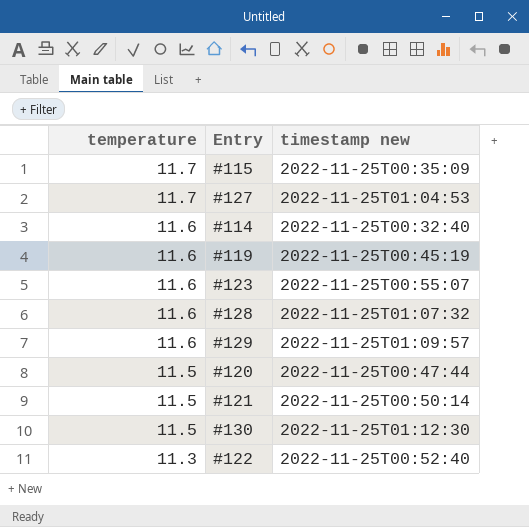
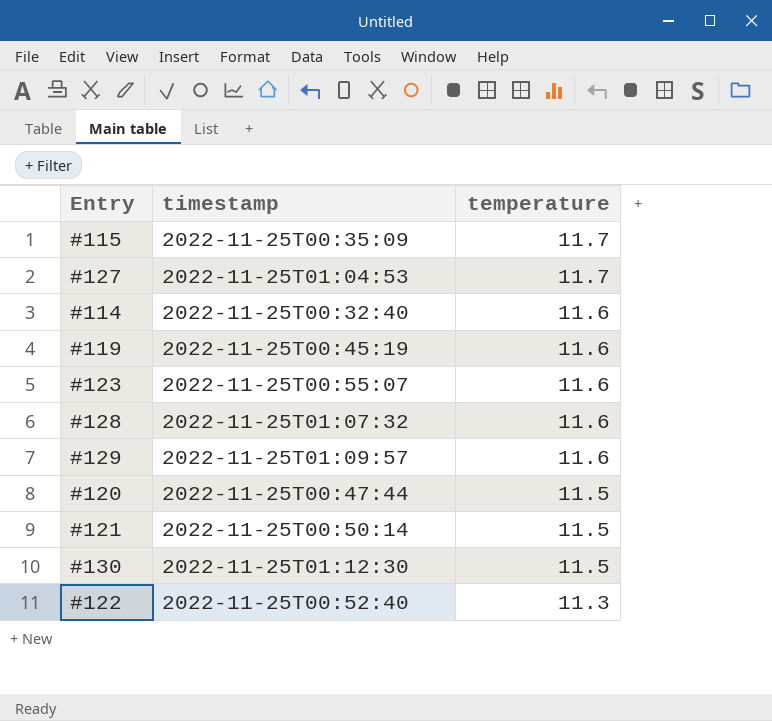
column name: timestamp new -> timestamp
column temperature | position: 1 -> 3

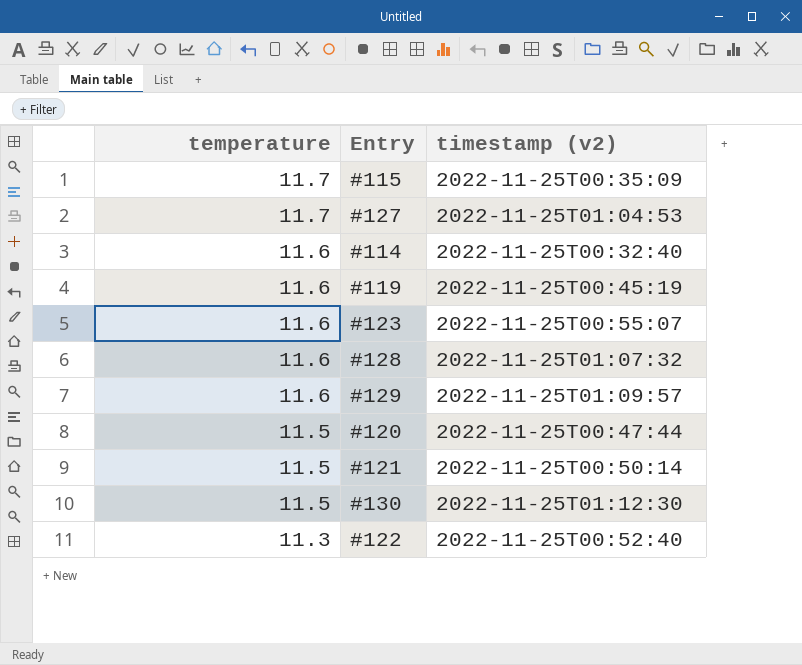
column temperature | position: 3 -> 1
column name: timestamp -> timestamp (v2)

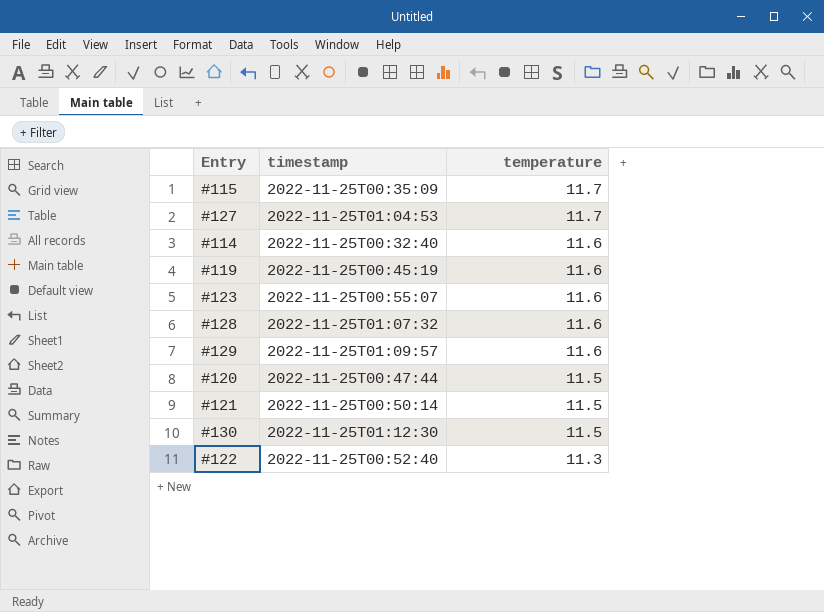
column name: timestamp (v2) -> timestamp
column temperature | position: 1 -> 3

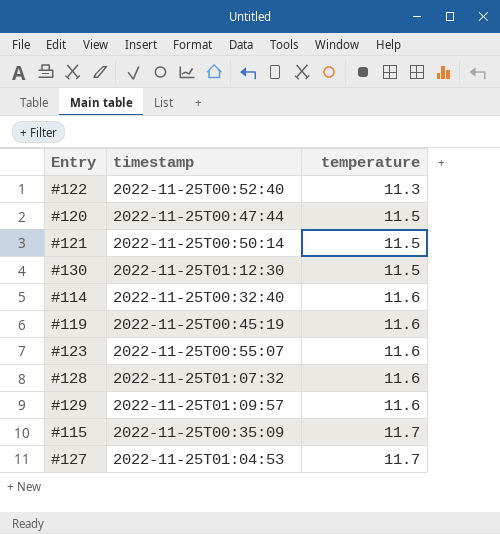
row order: temperature descending -> temperature ascending

